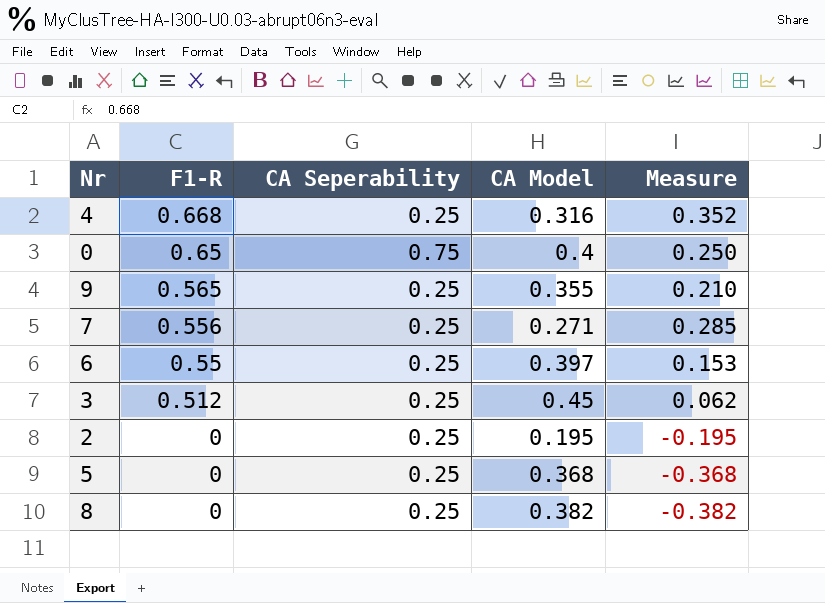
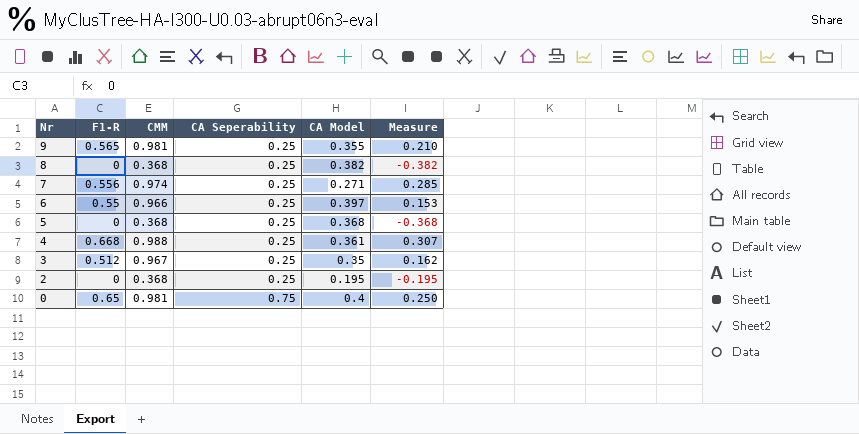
row order: F1-R descending -> Nr descending
column CMM | position: none -> 3
4 | CA Model: 0.316 -> 0.361
4 | Measure: 0.352 -> 0.307
3 | CA Model: 0.45 -> 0.35
3 | Measure: 0.062 -> 0.162

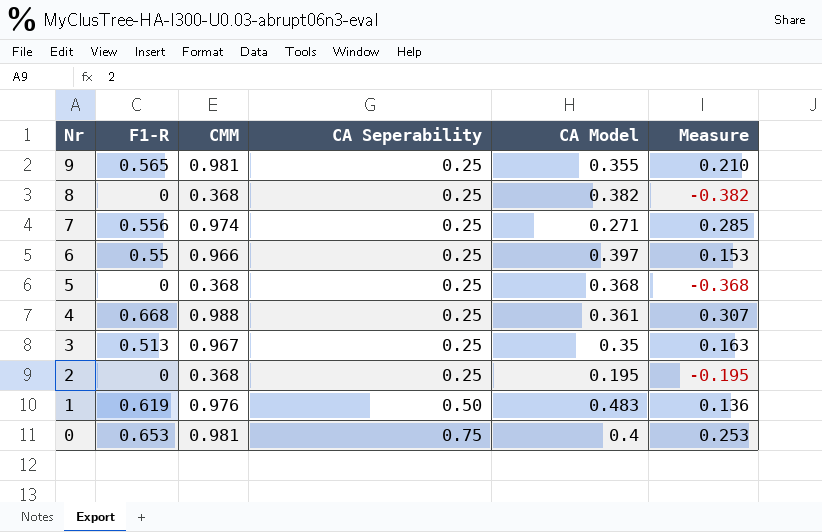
3 | F1-R: 0.512 -> 0.513
3 | Measure: 0.162 -> 0.163
row 1: none -> 0.619 | 0.976 | 0.50 | 0.483 | 0.136
0 | F1-R: 0.65 -> 0.653
0 | Measure: 0.250 -> 0.253

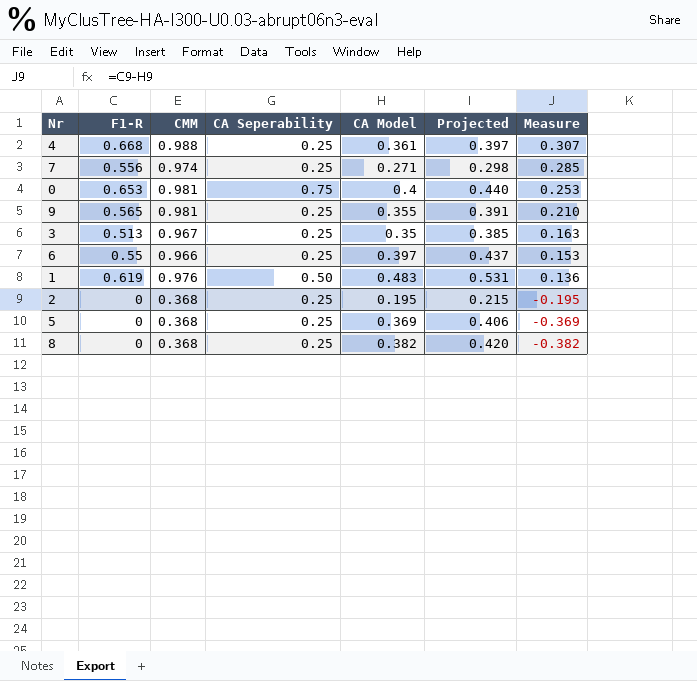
row order: Nr descending -> Measure descending
column Projected | formula: none -> [CA Model] * 1.1
5 | CA Model: 0.368 -> 0.369
5 | Measure: -0.368 -> -0.369

